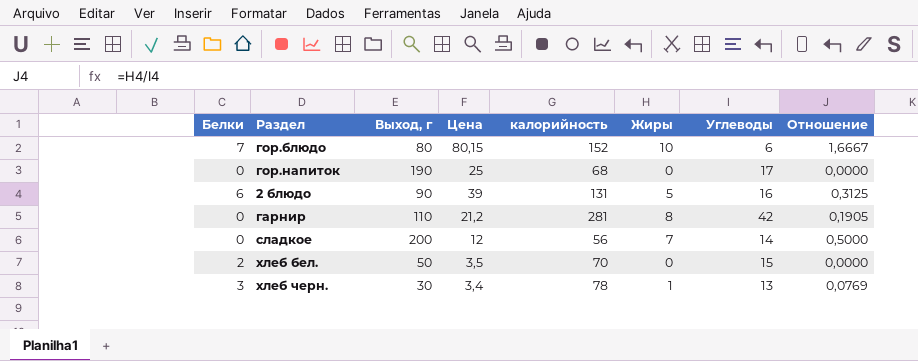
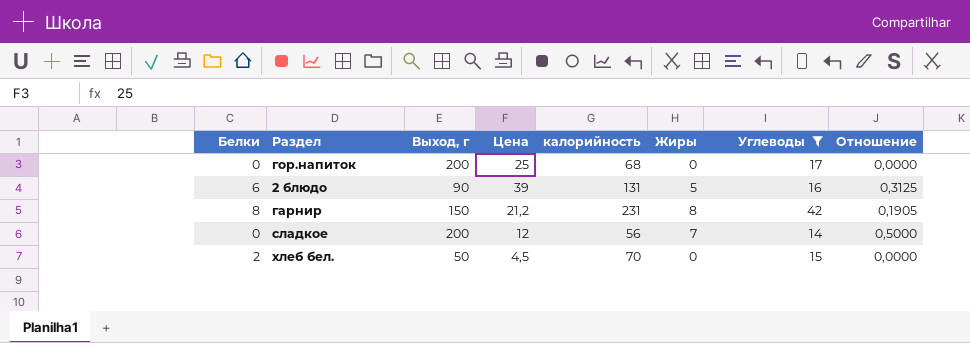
filter: none -> Углеводы >= 14
гор.напиток | Выход, г: 190 -> 200
гарнир | Белки: 0 -> 8
гарнир | Выход, г: 110 -> 150
гарнир | калорийность: 281 -> 231
хлеб бел. | Цена: 3,5 -> 4,5

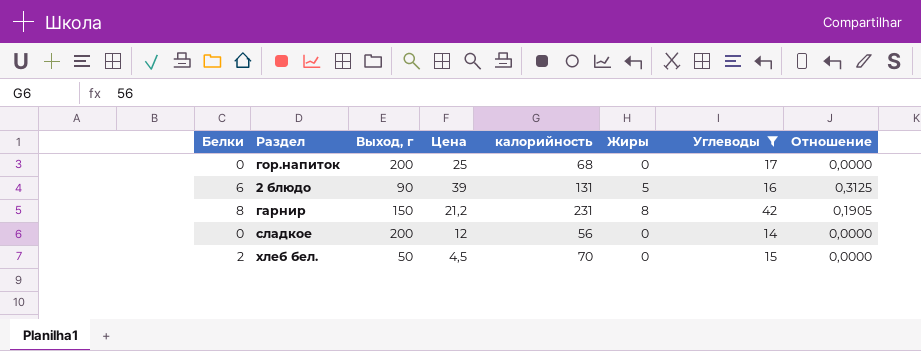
сладкое | Жиры: 7 -> 0
сладкое | Отношение: 0,5000 -> 0,0000

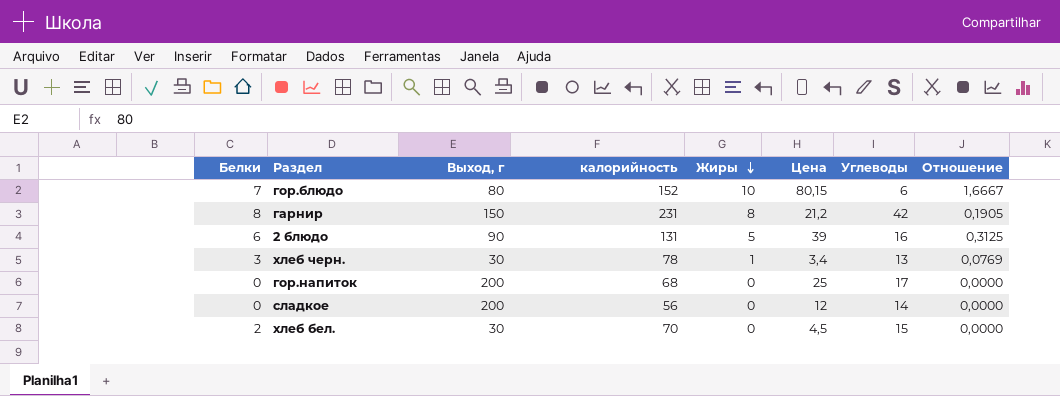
filter: Углеводы >= 14 -> none
row order: none -> Жиры descending
column Цена | position: 4 -> 6
хлеб бел. | Выход, г: 50 -> 30

